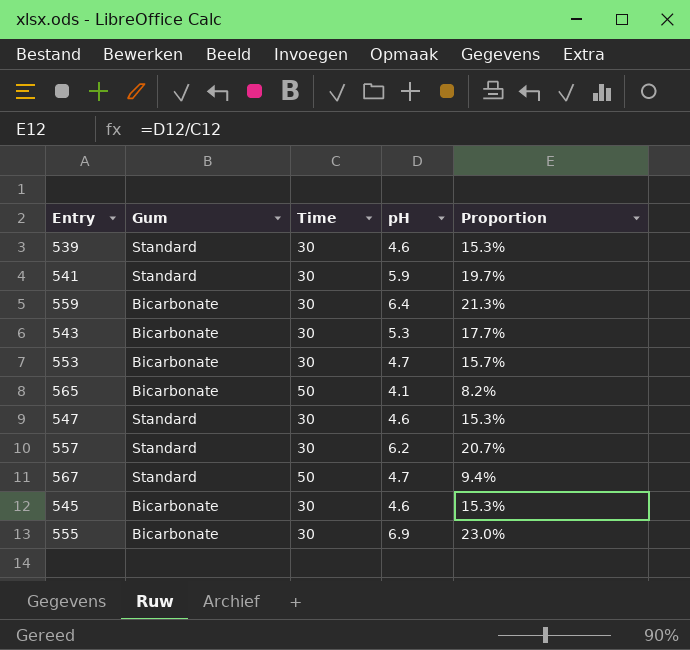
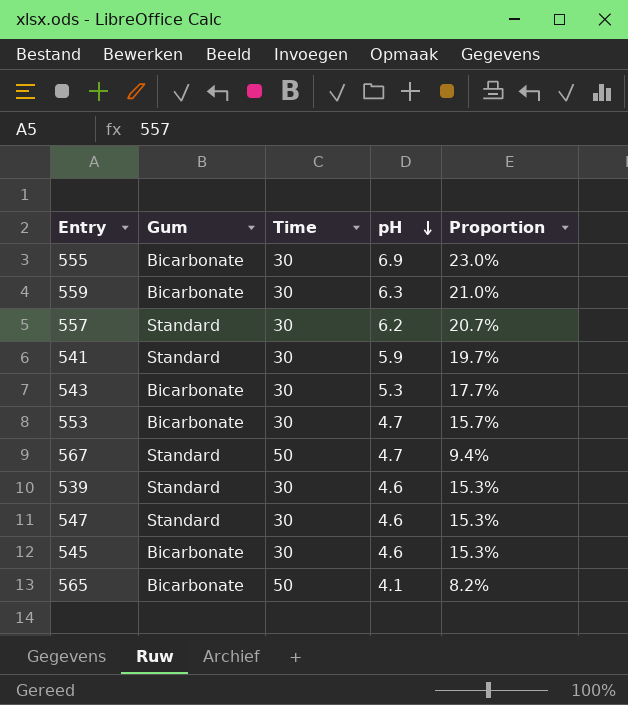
row order: none -> pH descending
559 | pH: 6.4 -> 6.3
559 | Proportion: 21.3% -> 21.0%

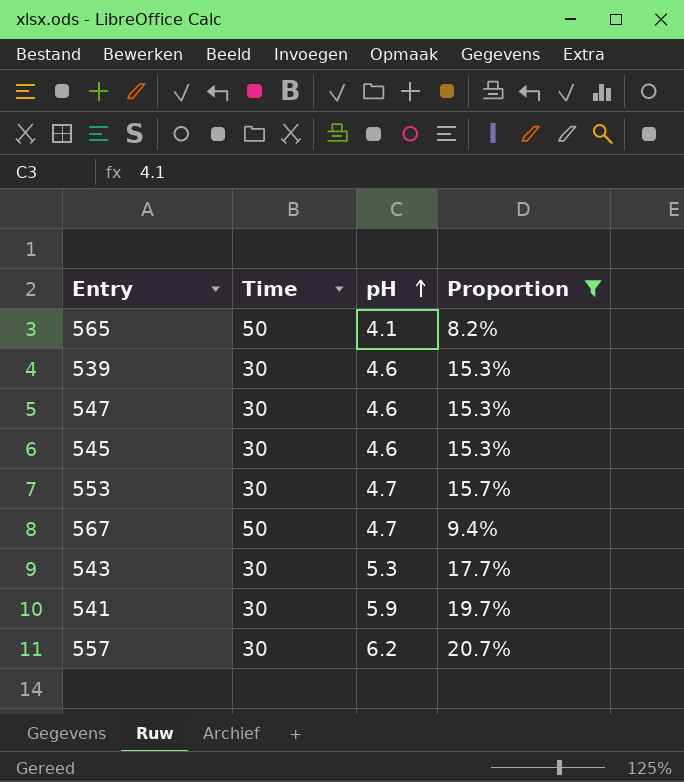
filter: none -> Proportion <= 20.7%
row order: pH descending -> pH ascending
column Gum | position: 2 -> none

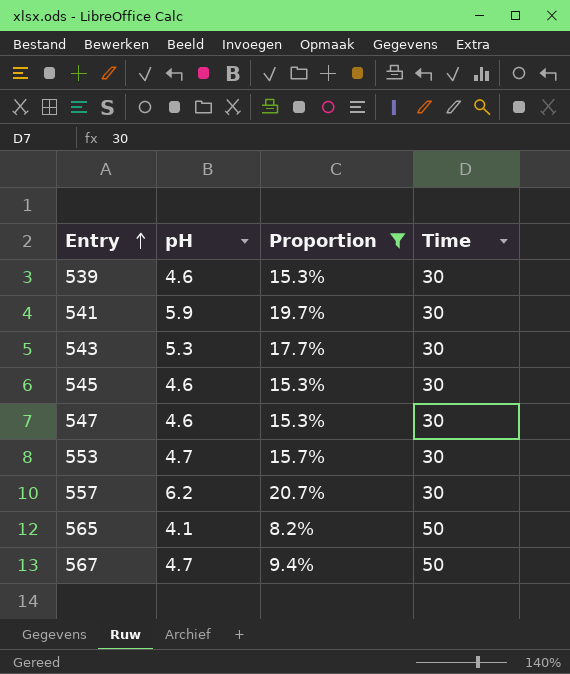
row order: pH ascending -> Entry ascending
column Time | position: 2 -> 4

